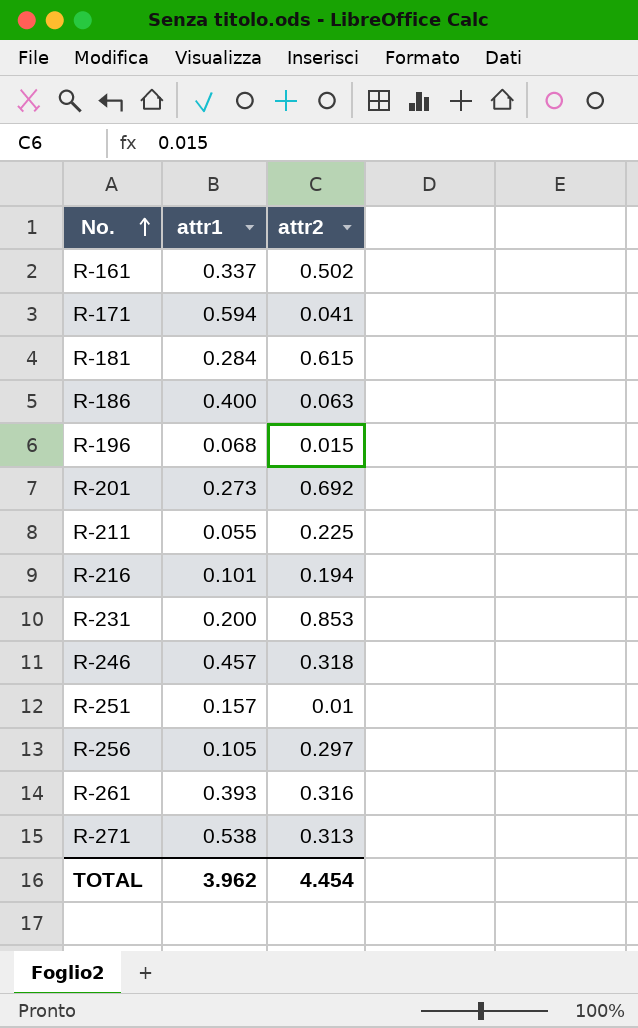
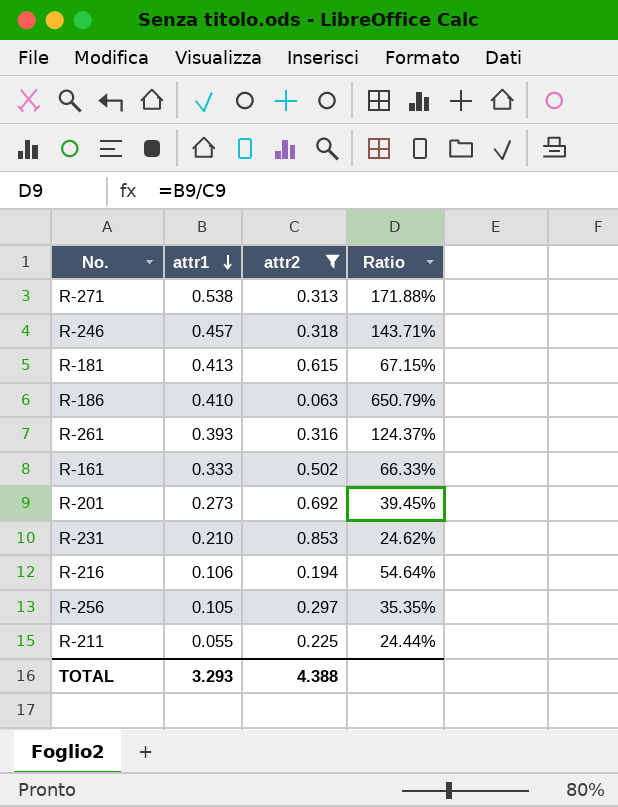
filter: none -> attr2 >= 0.063
row order: No. ascending -> attr1 descending
column Ratio | formula: none -> [attr1] / [attr2]
R-181 | attr1: 0.284 -> 0.413
R-186 | attr1: 0.400 -> 0.410
R-161 | attr1: 0.337 -> 0.333
R-231 | attr1: 0.200 -> 0.210
R-216 | attr1: 0.101 -> 0.106
TOTAL | attr1: 3.962 -> 3.293
TOTAL | attr2: 4.454 -> 4.388

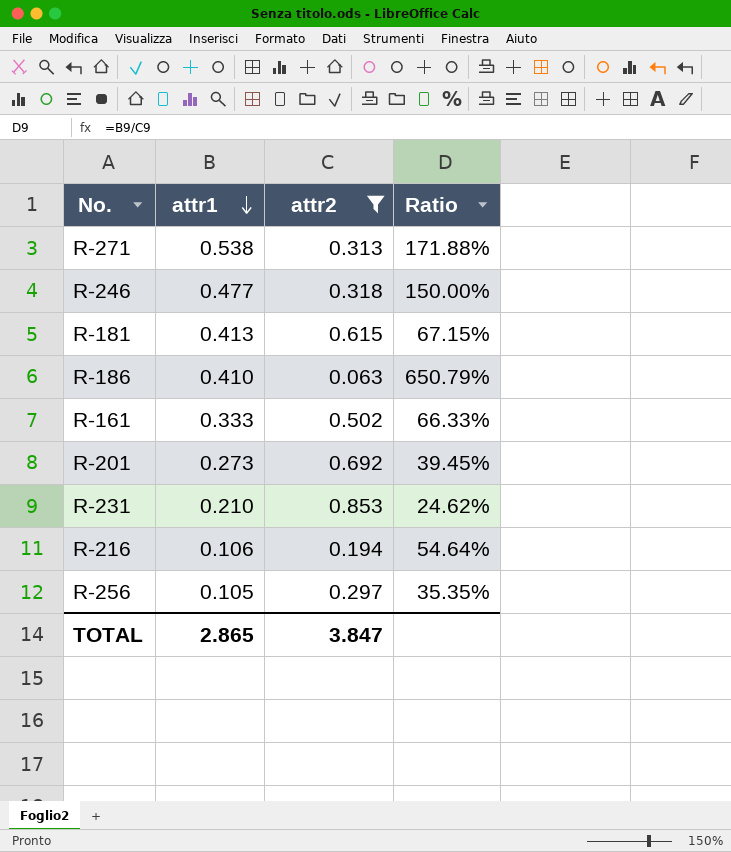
row R-261: 0.393 | 0.316 | 124.37% -> none
row R-211: 0.055 | 0.225 | 24.44% -> none
R-246 | attr1: 0.457 -> 0.477
R-246 | Ratio: 143.71% -> 150.00%
TOTAL | attr1: 3.293 -> 2.865
TOTAL | attr2: 4.388 -> 3.847

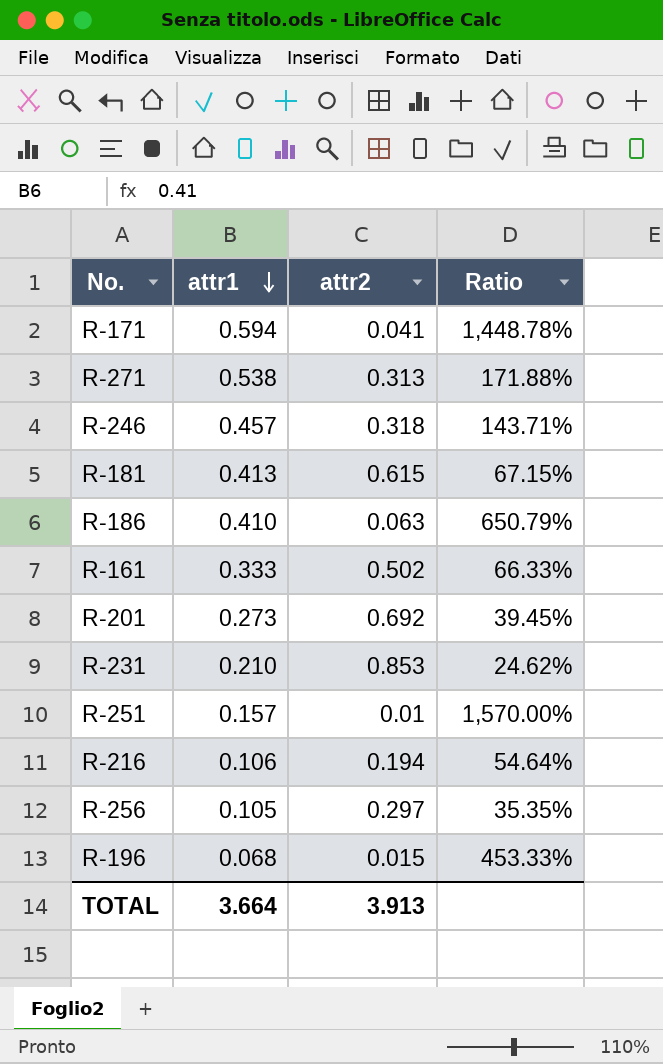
filter: attr2 >= 0.063 -> none
R-246 | attr1: 0.477 -> 0.457
R-246 | Ratio: 150.00% -> 143.71%
TOTAL | attr1: 2.865 -> 3.664
TOTAL | attr2: 3.847 -> 3.913

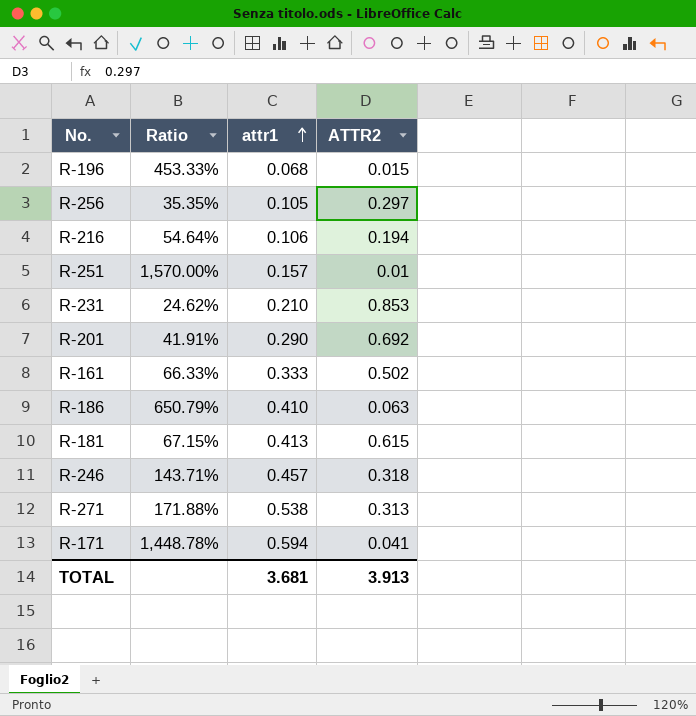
row order: attr1 descending -> attr1 ascending
column Ratio | position: 4 -> 2
column name: attr2 -> ATTR2
R-201 | Ratio: 39.45% -> 41.91%
R-201 | attr1: 0.273 -> 0.290
TOTAL | attr1: 3.664 -> 3.681

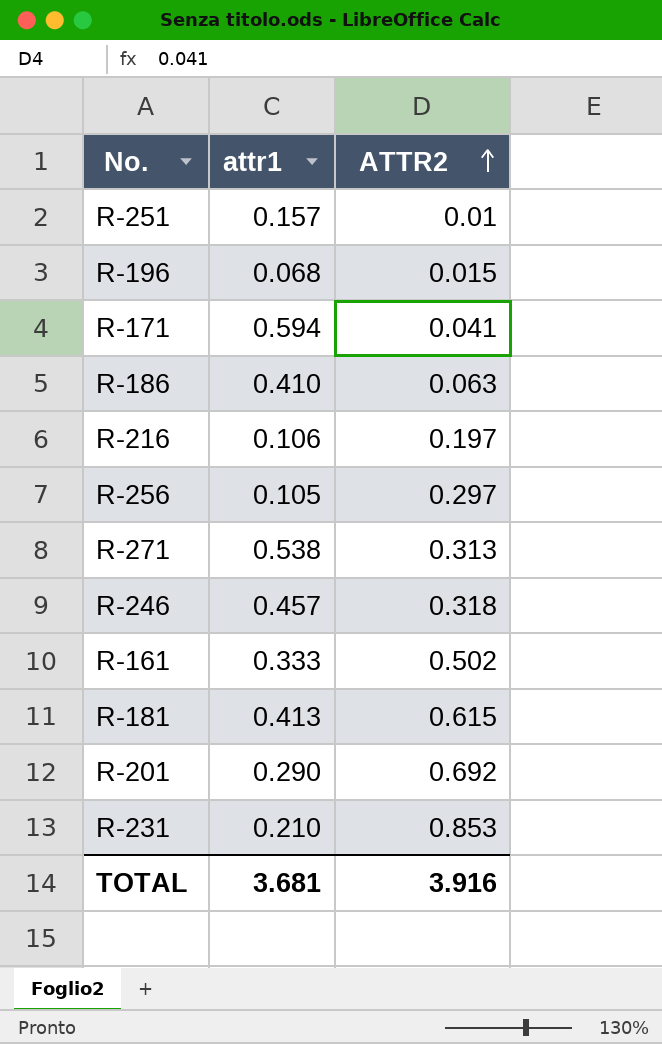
row order: attr1 ascending -> ATTR2 ascending
column Ratio | formula: [attr1] / [ATTR2] -> none
R-216 | ATTR2: 0.194 -> 0.197
TOTAL | ATTR2: 3.913 -> 3.916

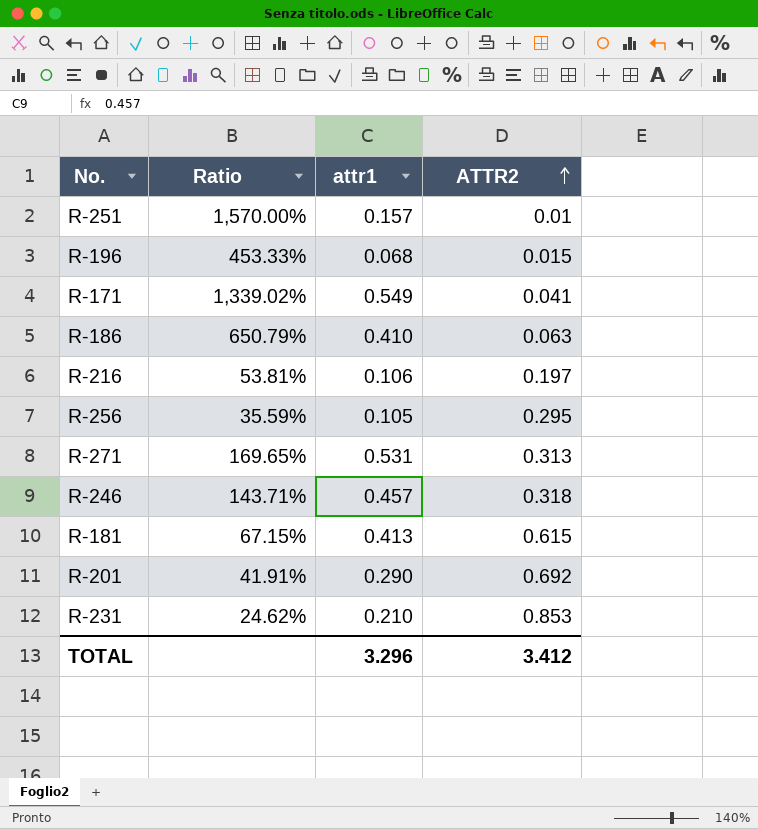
column Ratio | formula: none -> [attr1] / [ATTR2]
row R-161: 0.333 | 0.502 -> none
R-171 | attr1: 0.594 -> 0.549
R-256 | ATTR2: 0.297 -> 0.295
R-271 | attr1: 0.538 -> 0.531
TOTAL | attr1: 3.681 -> 3.296
TOTAL | ATTR2: 3.916 -> 3.412

